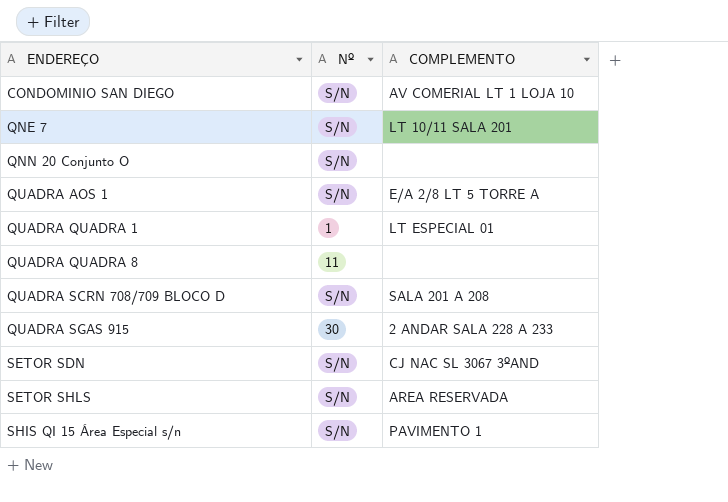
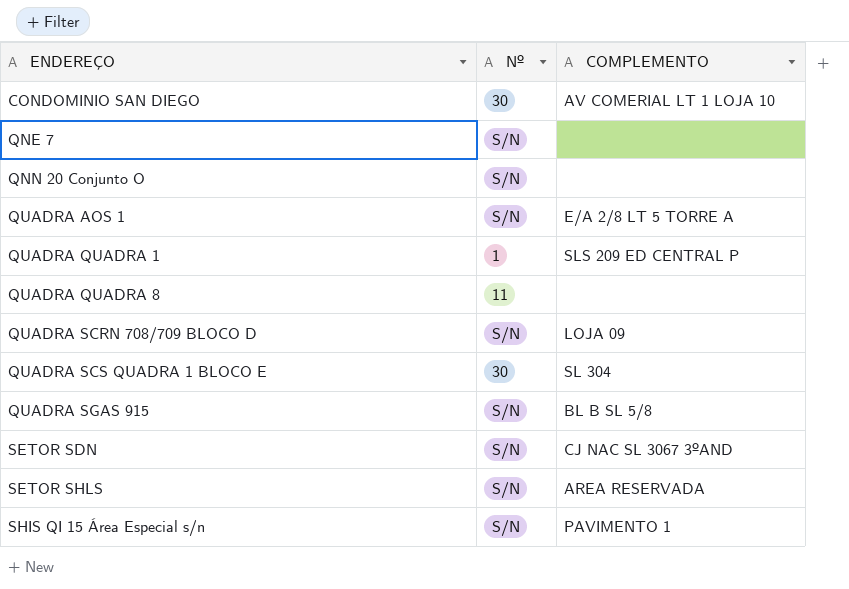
CONDOMINIO SAN DIEGO | Nº: S/N -> 30
QNE 7 | COMPLEMENTO: LT 10/11 SALA 201 -> none
QUADRA QUADRA 1 | COMPLEMENTO: LT ESPECIAL 01 -> SLS 209 ED CENTRAL P
QUADRA SCRN 708/709 BLOCO D | COMPLEMENTO: SALA 201 A 208 -> LOJA 09
row QUADRA SCS QUADRA 1 BLOCO E: none -> 30 | SL 304
QUADRA SGAS 915 | Nº: 30 -> S/N
QUADRA SGAS 915 | COMPLEMENTO: 2 ANDAR SALA 228 A 233 -> BL B SL 5/8

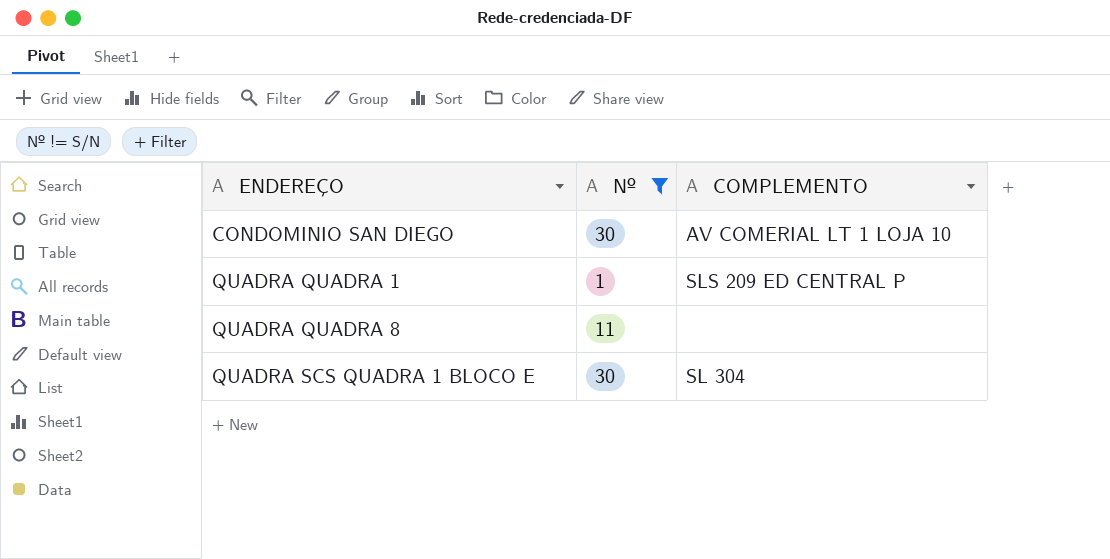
filter: none -> Nº != S/N

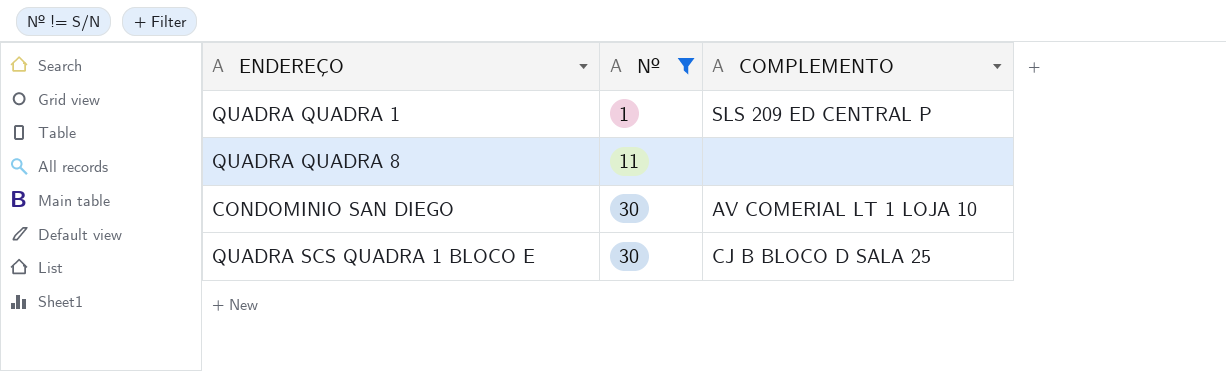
row order: ENDEREÇO ascending -> Nº ascending
QUADRA SCS QUADRA 1 BLOCO E | COMPLEMENTO: SL 304 -> CJ B BLOCO D SALA 25

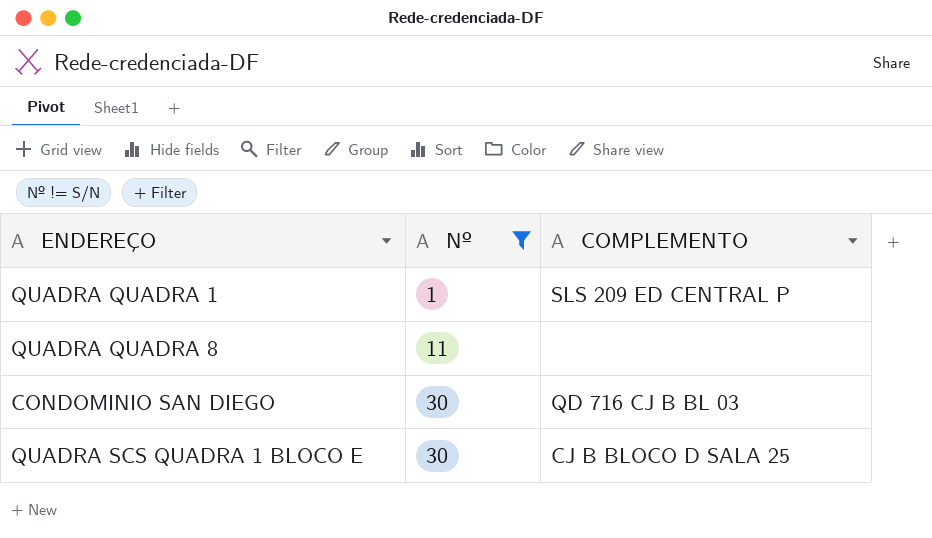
CONDOMINIO SAN DIEGO | COMPLEMENTO: AV COMERIAL LT 1 LOJA 10 -> QD 716 CJ B BL 03

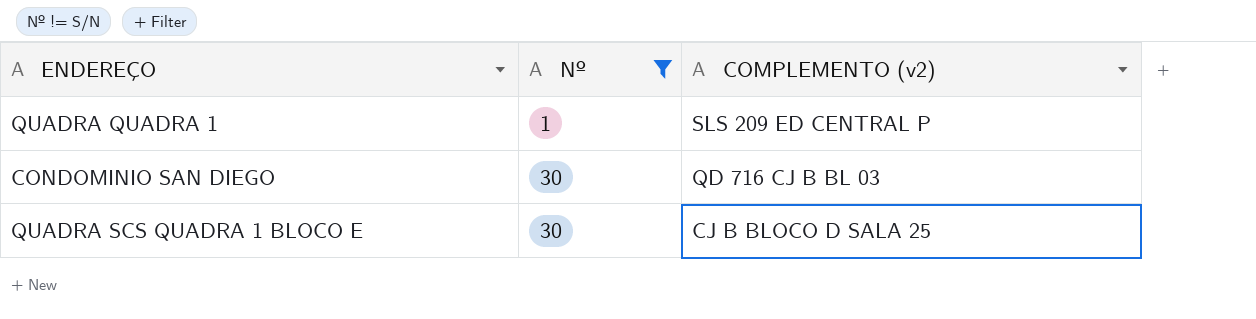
column name: COMPLEMENTO -> COMPLEMENTO (v2)
row QUADRA QUADRA 8: 11 | none -> none

